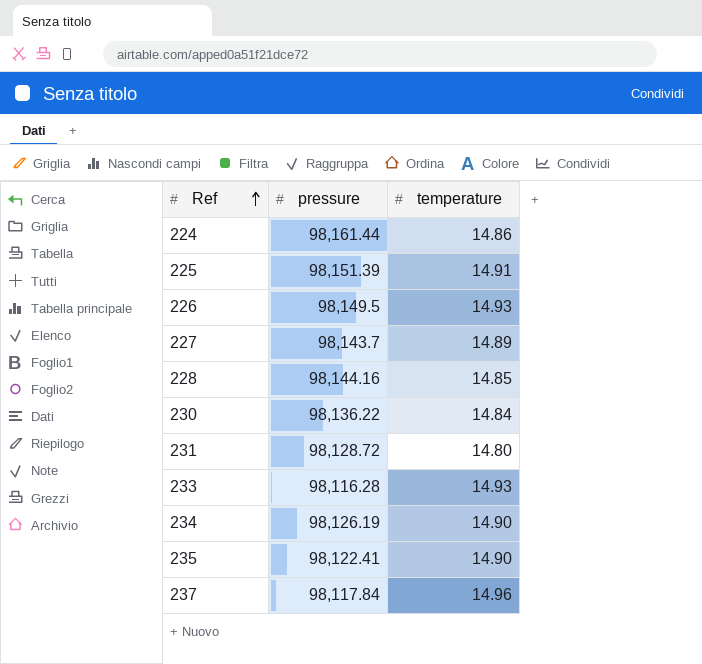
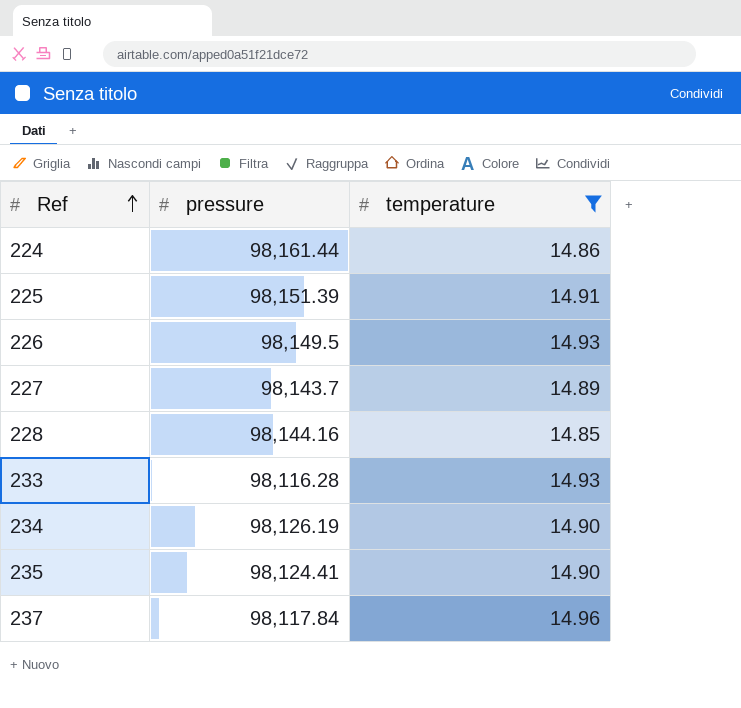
filter: none -> temperature >= 14.85
235 | pressure: 98,122.41 -> 98,124.41

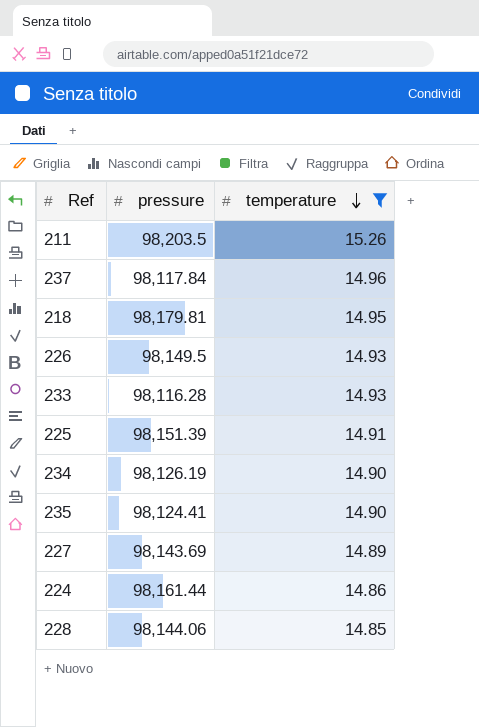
row order: Ref ascending -> temperature descending
row 211: none -> 98,203.5 | 15.26
row 218: none -> 98,179.81 | 14.95
227 | pressure: 98,143.7 -> 98,143.69
228 | pressure: 98,144.16 -> 98,144.06

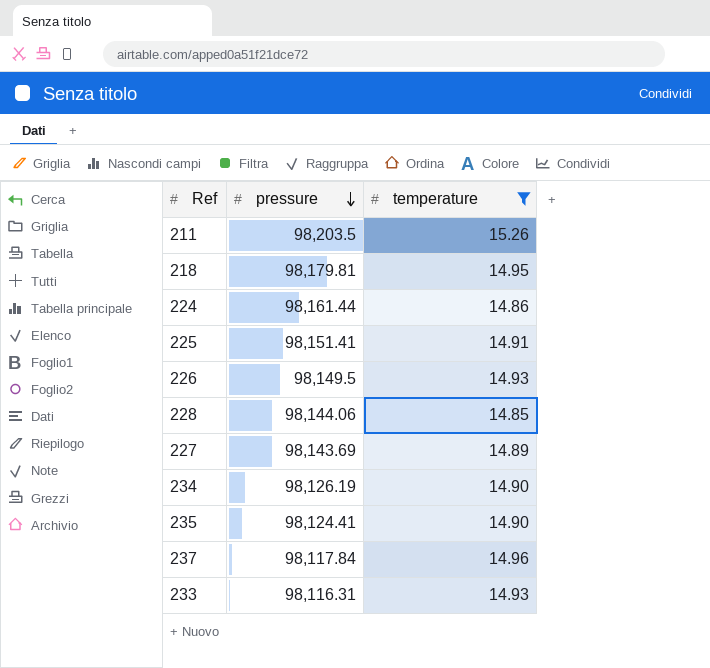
row order: temperature descending -> pressure descending
225 | pressure: 98,151.39 -> 98,151.41
233 | pressure: 98,116.28 -> 98,116.31

